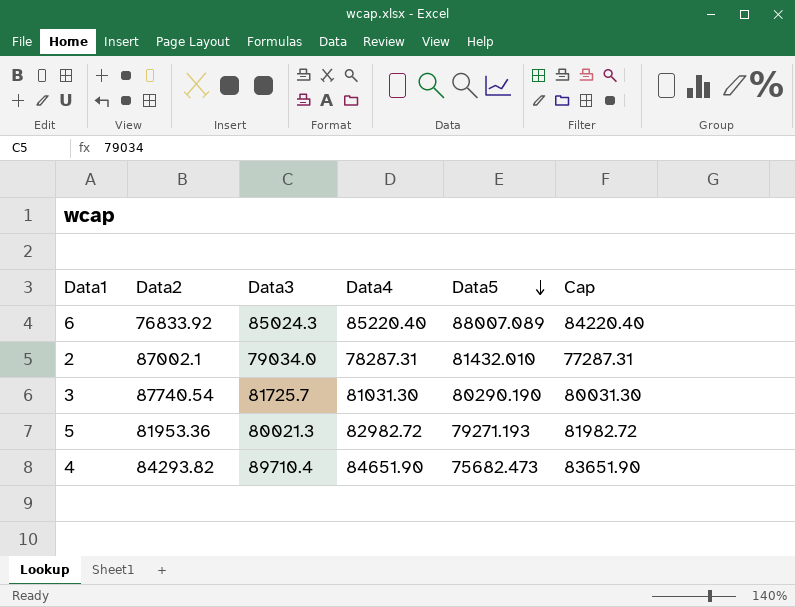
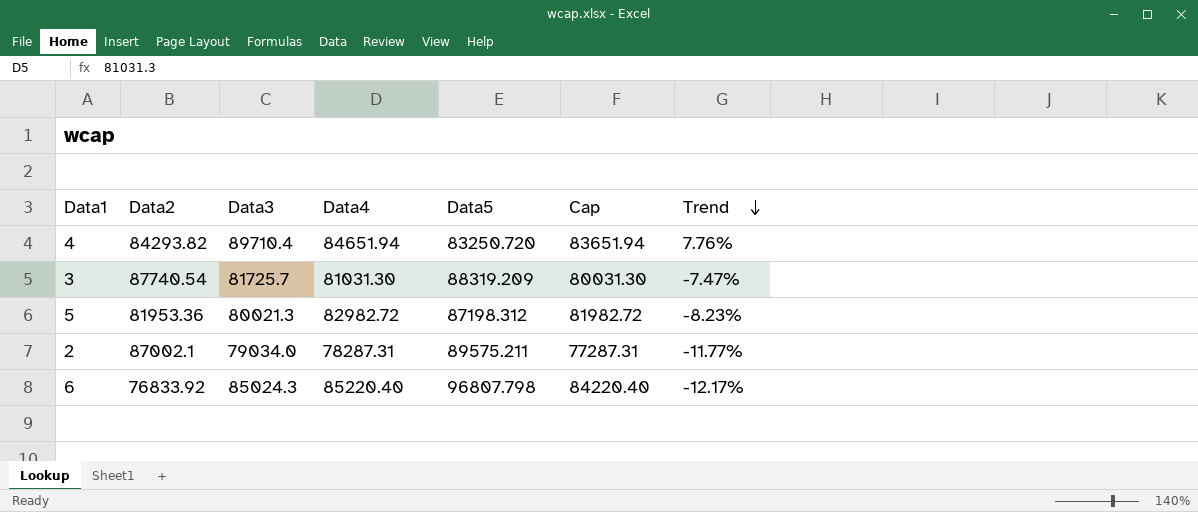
row order: Data5 descending -> Trend descending
column Trend | formula: none -> ([Data3] - [Data5]) / [Data5]
4 | Data4: 84651.90 -> 84651.94
4 | Data5: 75682.473 -> 83250.720
4 | Cap: 83651.90 -> 83651.94
3 | Data5: 80290.190 -> 88319.209
5 | Data5: 79271.193 -> 87198.312
2 | Data5: 81432.010 -> 89575.211
6 | Data5: 88007.089 -> 96807.798

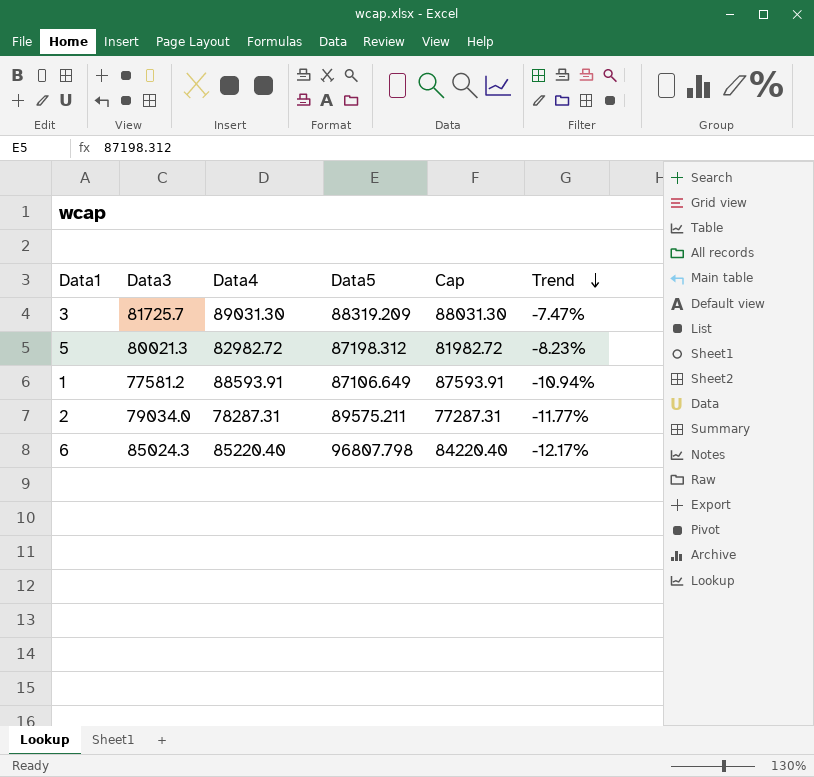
column Data2 | position: 2 -> none
row 4: 84293.82 | 89710.4 | 84651.94 | 83250.720 | 83651.94 | 7.76% -> none
3 | Data4: 81031.30 -> 89031.30
3 | Cap: 80031.30 -> 88031.30
row 1: none -> 77581.2 | 88593.91 | 87106.649 | 87593.91 | -10.94%

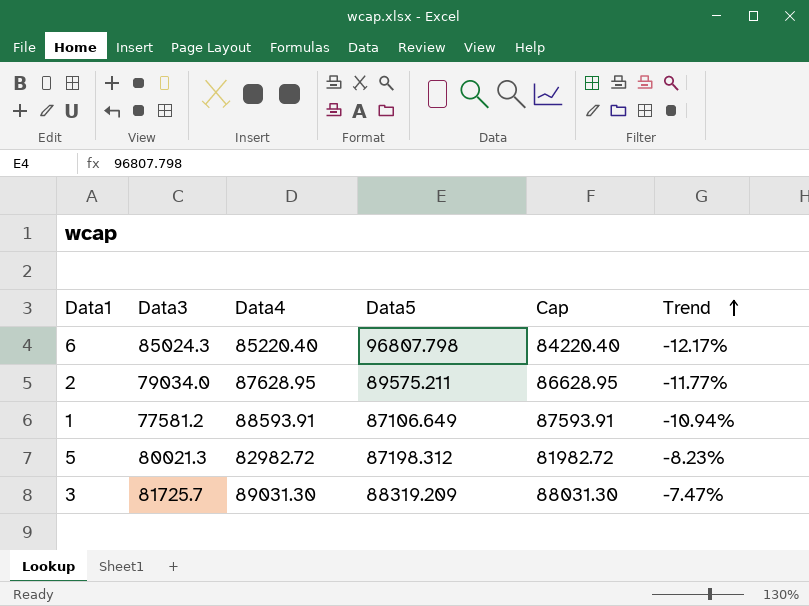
row order: Trend descending -> Trend ascending
2 | Data4: 78287.31 -> 87628.95
2 | Cap: 77287.31 -> 86628.95

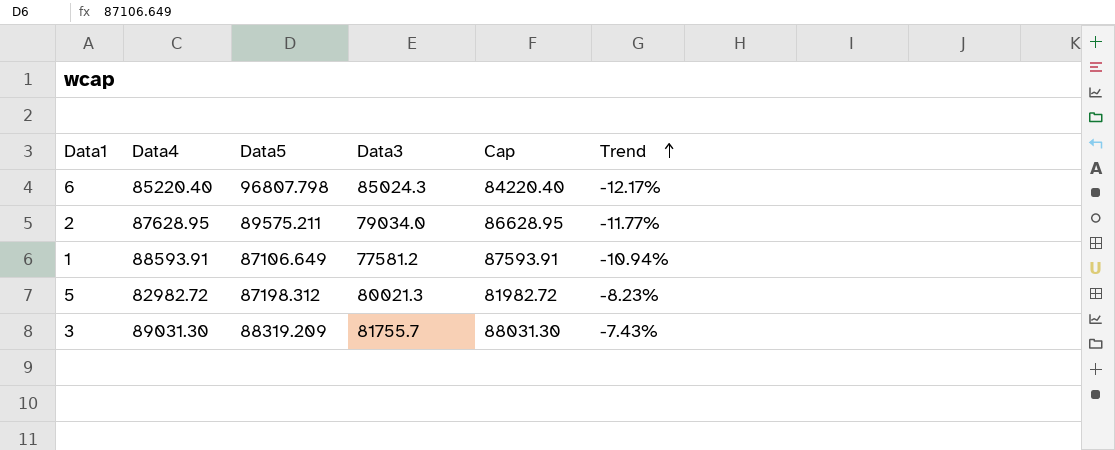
column Data3 | position: 2 -> 4
3 | Data3: 81725.7 -> 81755.7
3 | Trend: -7.47% -> -7.43%

